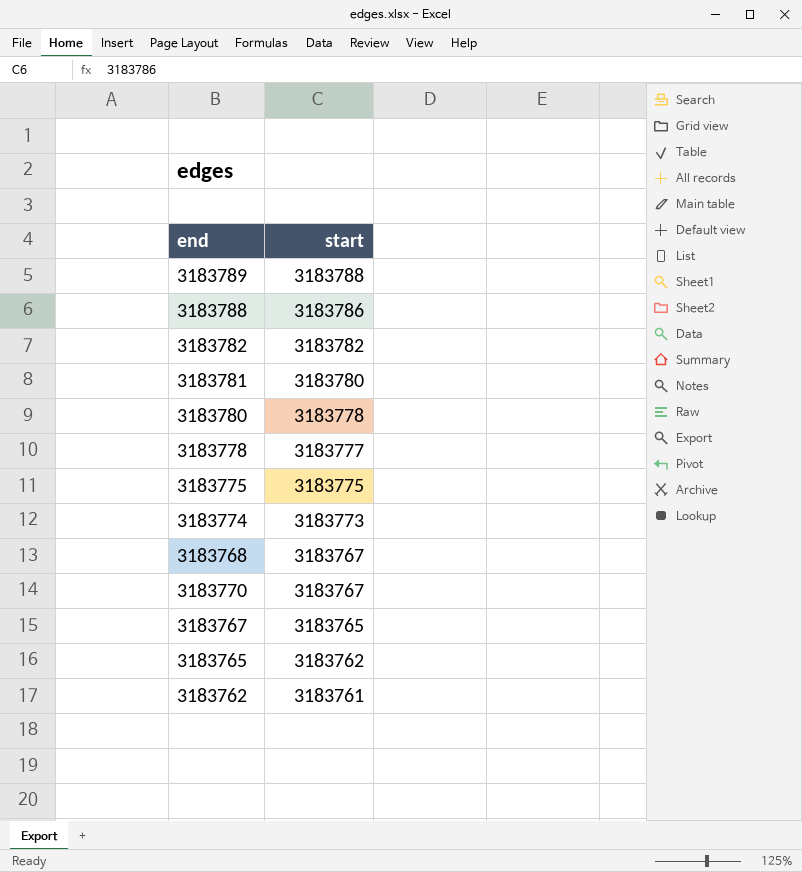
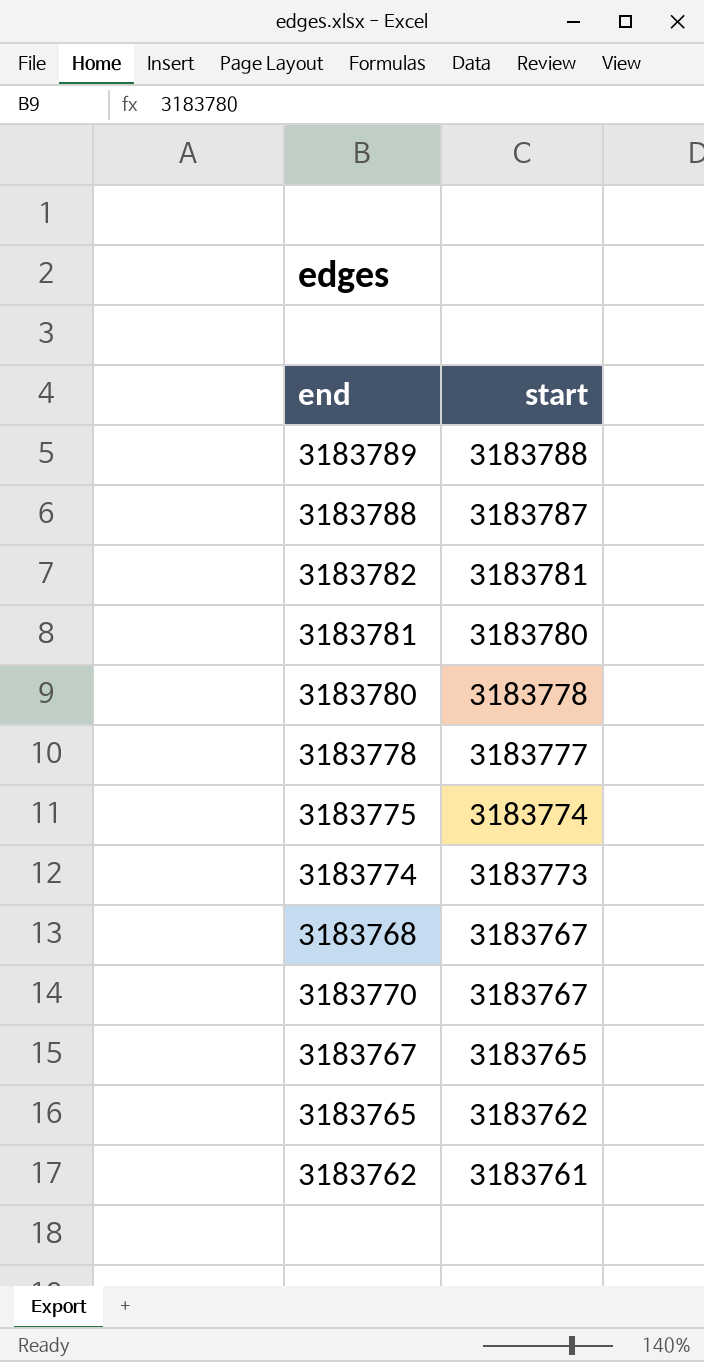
3183788 | start: 3183786 -> 3183787
3183782 | start: 3183782 -> 3183781
3183775 | start: 3183775 -> 3183774

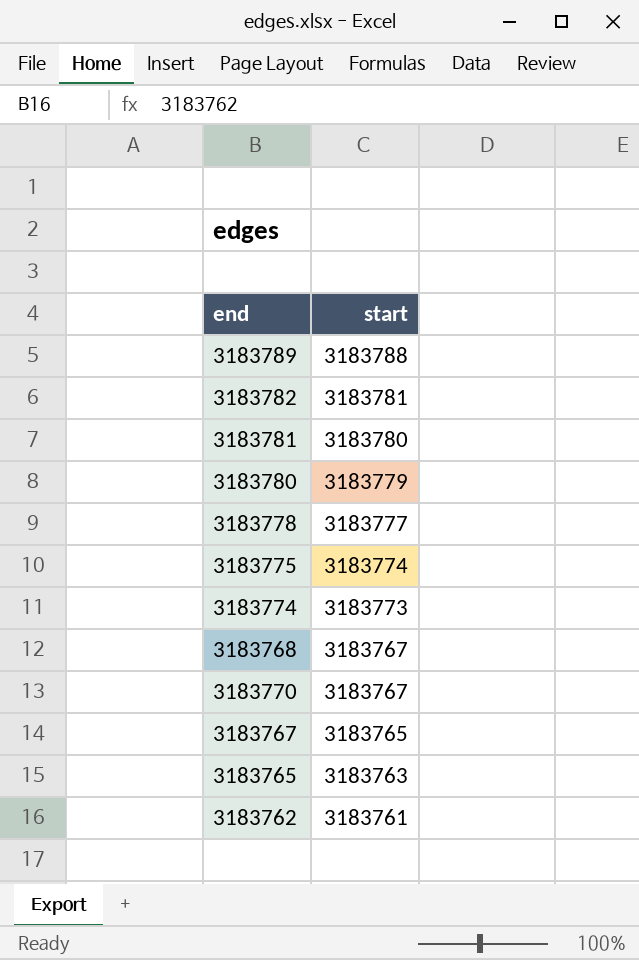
row 3183788: 3183787 -> none
3183780 | start: 3183778 -> 3183779
3183765 | start: 3183762 -> 3183763

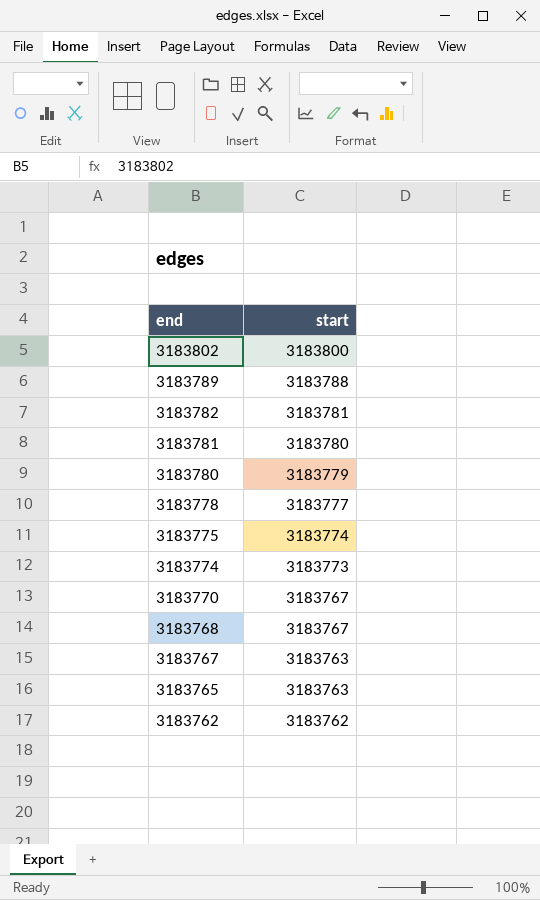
row order: start descending -> end descending
row 3183802: none -> 3183800
3183767 | start: 3183765 -> 3183763
3183762 | start: 3183761 -> 3183762

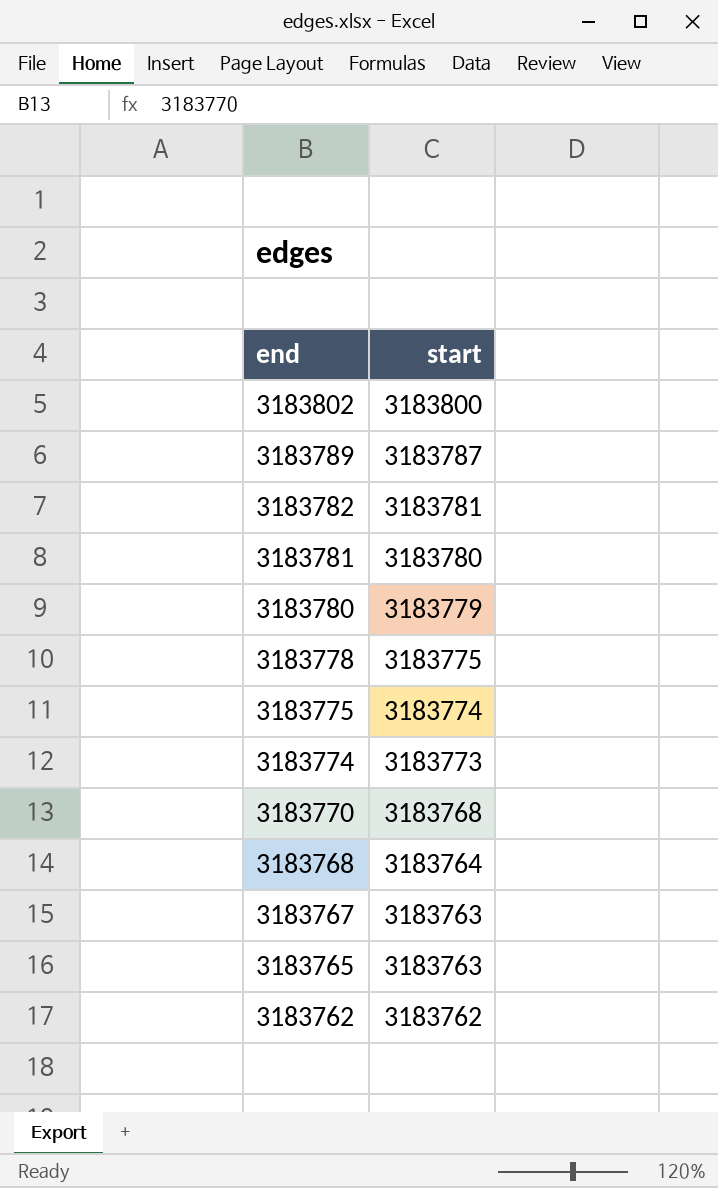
3183789 | start: 3183788 -> 3183787
3183778 | start: 3183777 -> 3183775
3183770 | start: 3183767 -> 3183768
3183768 | start: 3183767 -> 3183764

